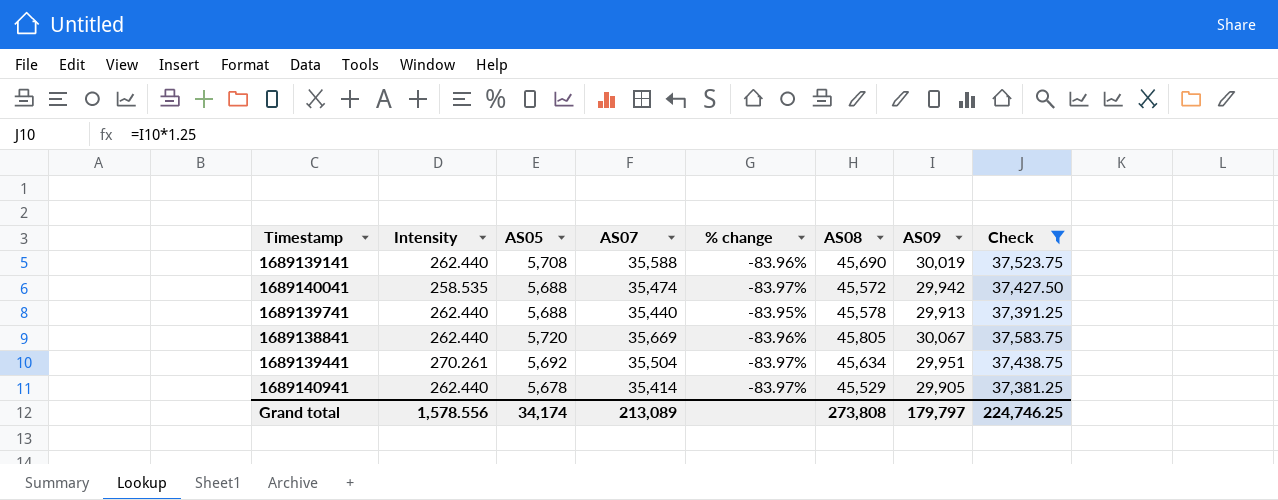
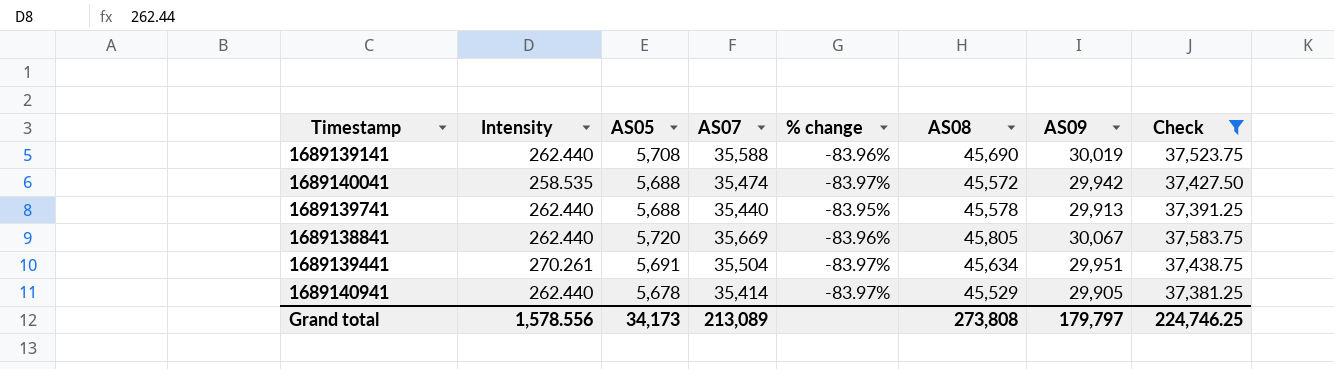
1689139441 | AS05: 5,692 -> 5,691
Grand total | AS05: 34,174 -> 34,173

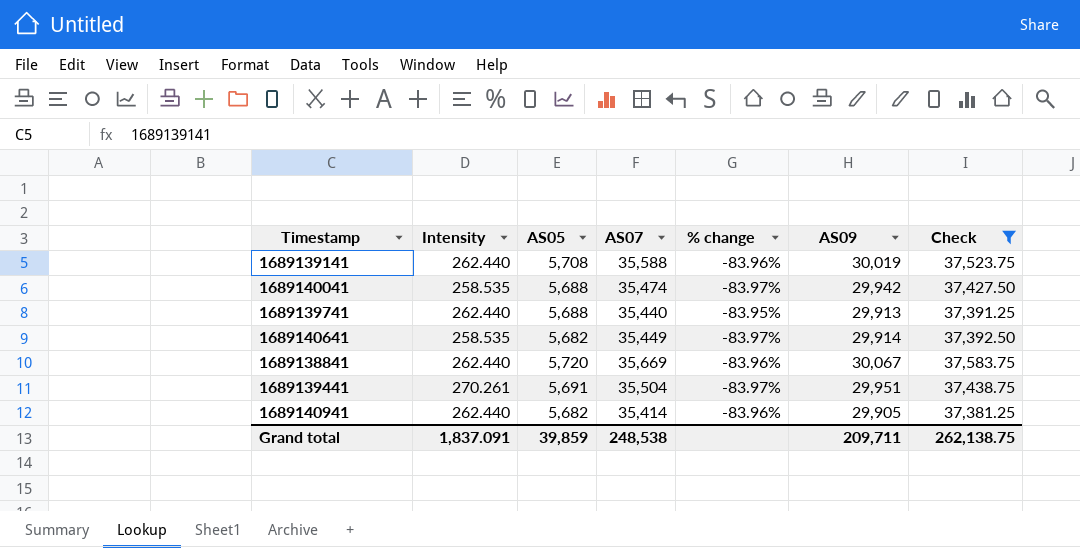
column AS08 | position: 6 -> none
row 1689140641: none -> 258.535 | 5,682 | 35,449 | -83.97% | 29,914 | 37,392.50
1689140941 | AS05: 5,678 -> 5,682
1689140941 | % change: -83.97% -> -83.96%
Grand total | Intensity: 1,578.556 -> 1,837.091
Grand total | AS05: 34,173 -> 39,859
Grand total | AS07: 213,089 -> 248,538
Grand total | AS09: 179,797 -> 209,711
Grand total | Check: 224,746.25 -> 262,138.75

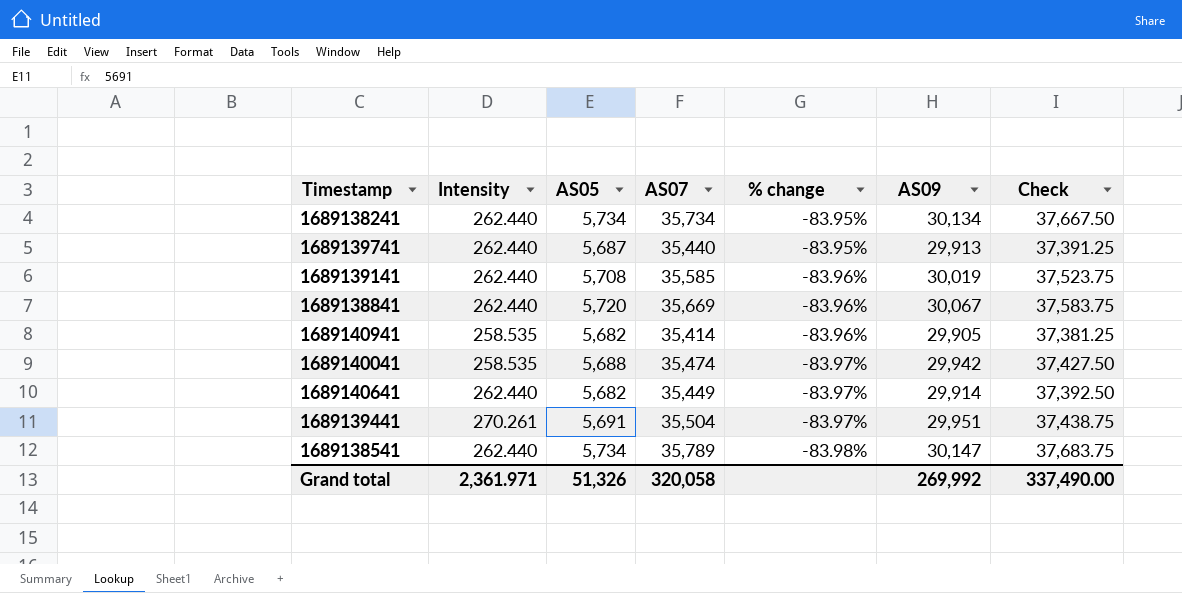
filter: Check <= 37,583.75 -> none
row order: none -> % change descending
1689139741 | AS05: 5,688 -> 5,687
1689139141 | AS07: 35,588 -> 35,585
1689140941 | Intensity: 262.440 -> 258.535
1689140641 | Intensity: 258.535 -> 262.440
Grand total | Intensity: 1,837.091 -> 2,361.971
Grand total | AS05: 39,859 -> 51,326
Grand total | AS07: 248,538 -> 320,058
Grand total | AS09: 209,711 -> 269,992
Grand total | Check: 262,138.75 -> 337,490.00

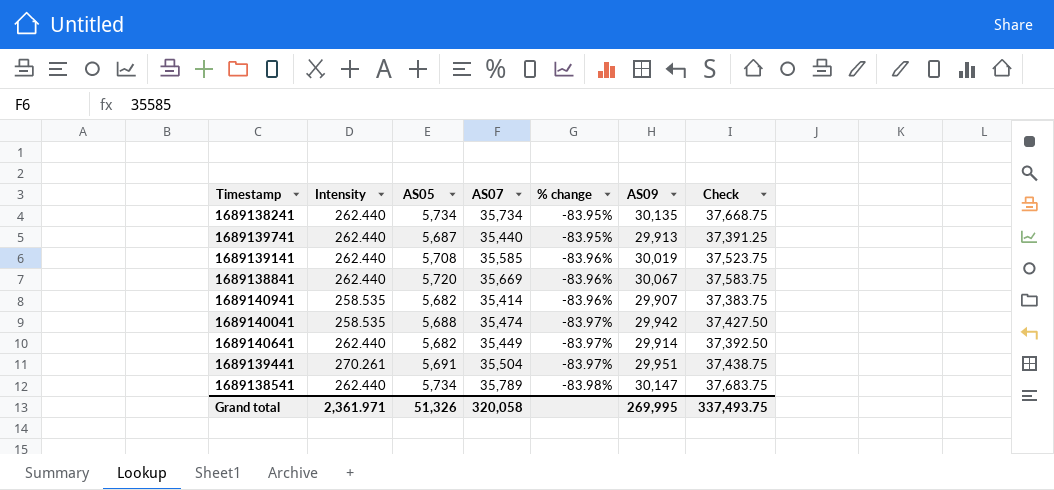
1689138241 | AS09: 30,134 -> 30,135
1689138241 | Check: 37,667.50 -> 37,668.75
1689140941 | AS09: 29,905 -> 29,907
1689140941 | Check: 37,381.25 -> 37,383.75
Grand total | AS09: 269,992 -> 269,995
Grand total | Check: 337,490.00 -> 337,493.75

